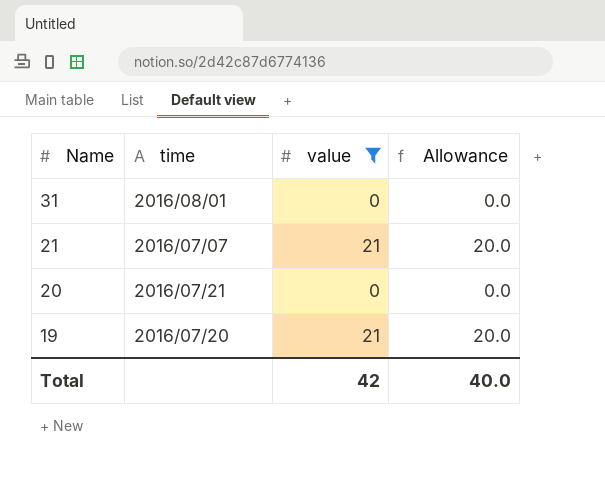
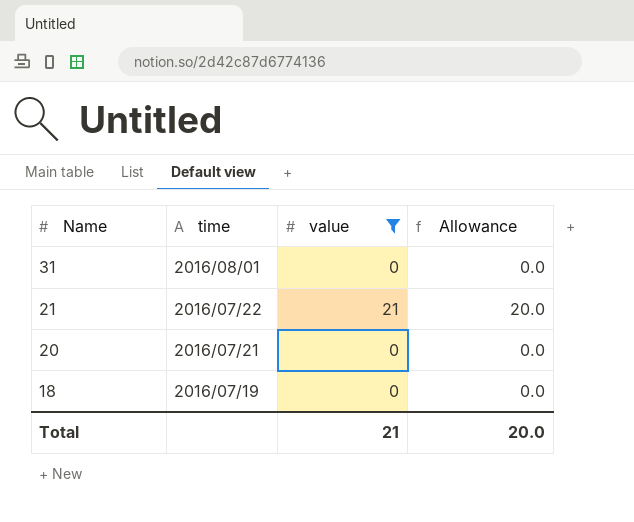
row 19: 2016/07/20 | 21 | 20.0 -> none
21 | time: 2016/07/07 -> 2016/07/22
row 18: none -> 2016/07/19 | 0 | 0.0
Total | value: 42 -> 21
Total | Allowance: 40.0 -> 20.0

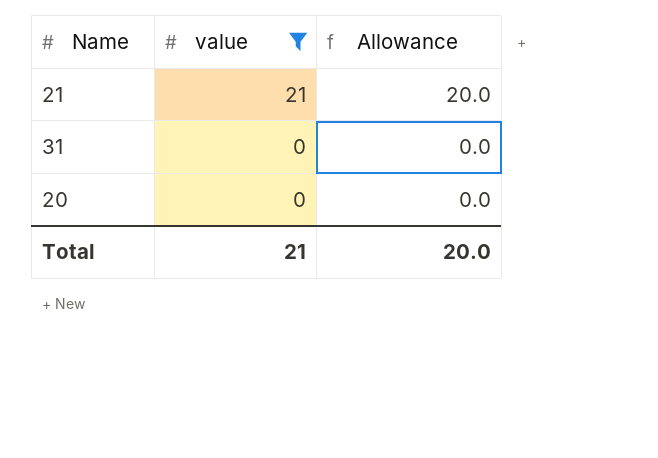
row order: Name descending -> value descending
column time | position: 2 -> none
row 18: 2016/07/19 | 0 | 0.0 -> none

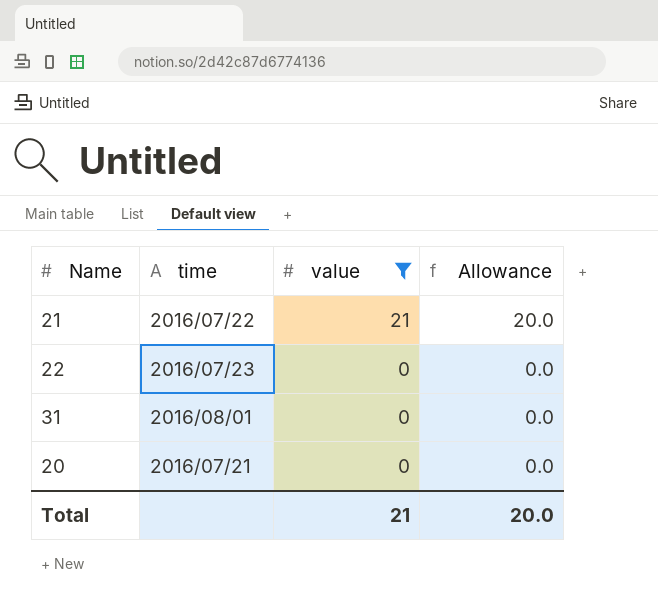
column time | position: none -> 2
row 22: none -> 2016/07/23 | 0 | 0.0

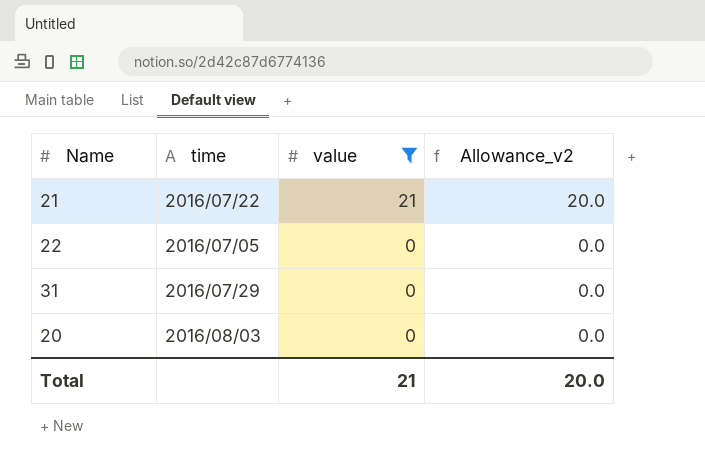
column name: Allowance -> Allowance_v2
22 | time: 2016/07/23 -> 2016/07/05
31 | time: 2016/08/01 -> 2016/07/29
20 | time: 2016/07/21 -> 2016/08/03

